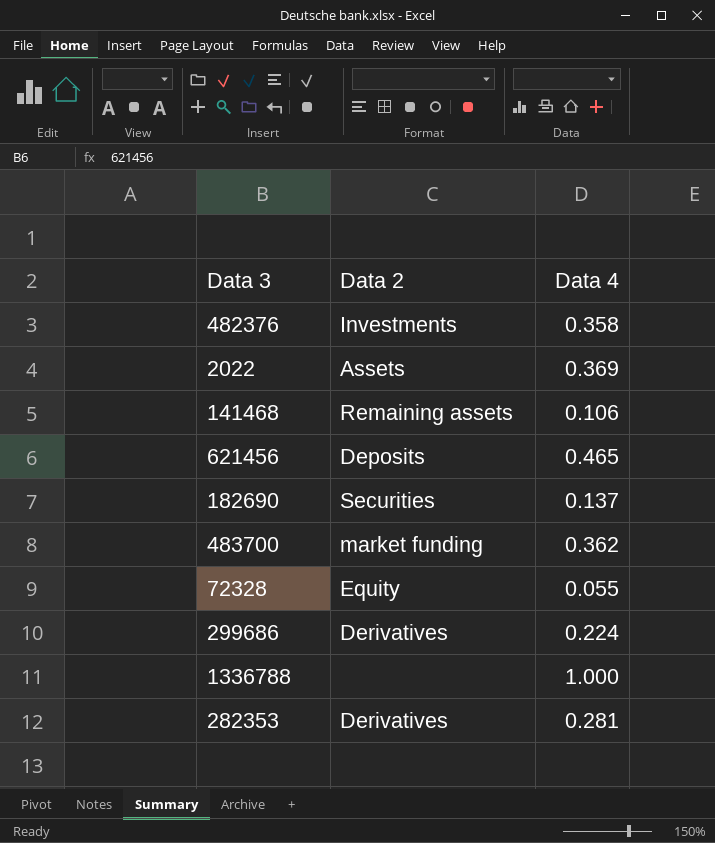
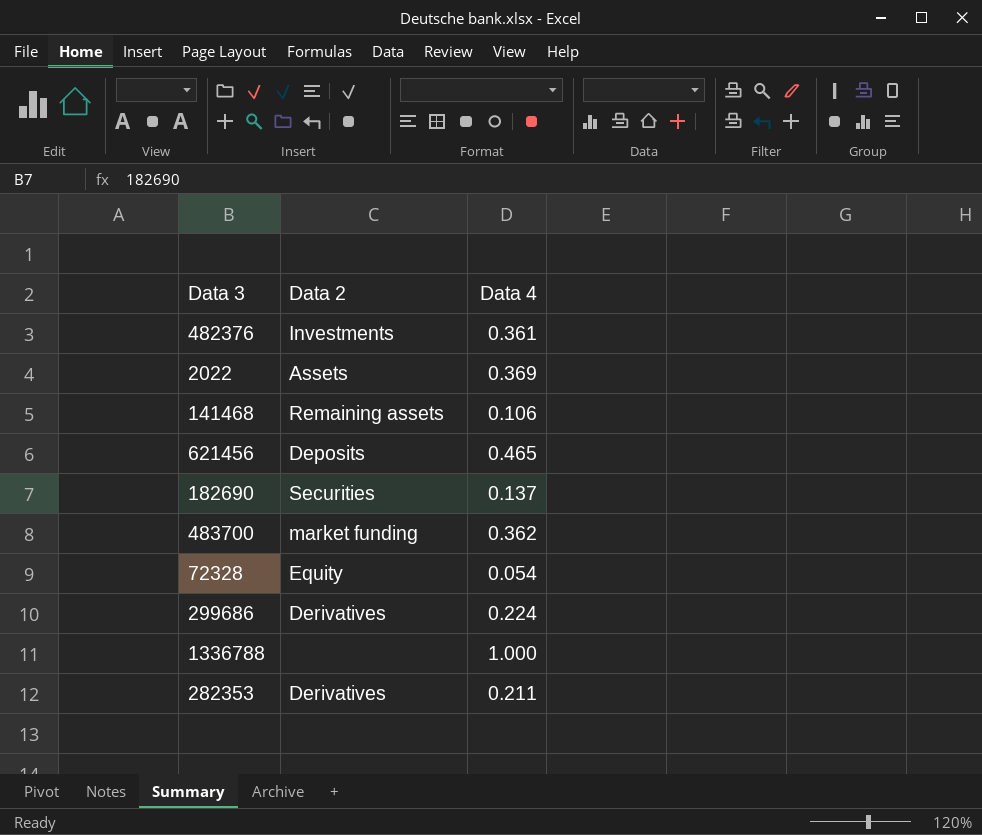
482376 | Data 4: 0.358 -> 0.361
72328 | Data 4: 0.055 -> 0.054
282353 | Data 4: 0.281 -> 0.211

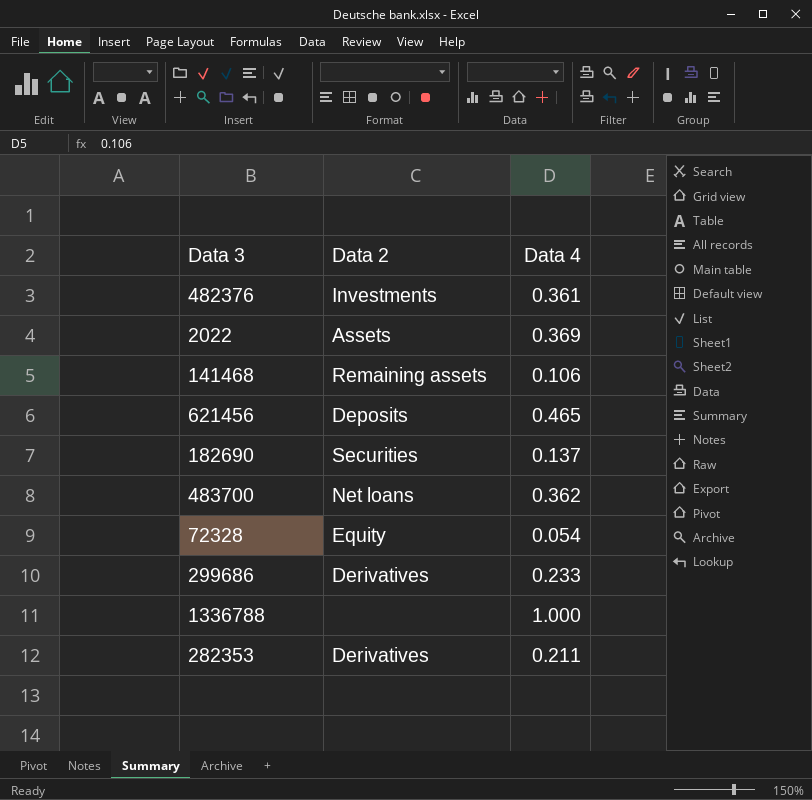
483700 | Data 2: market funding -> Net loans
299686 | Data 4: 0.224 -> 0.233

